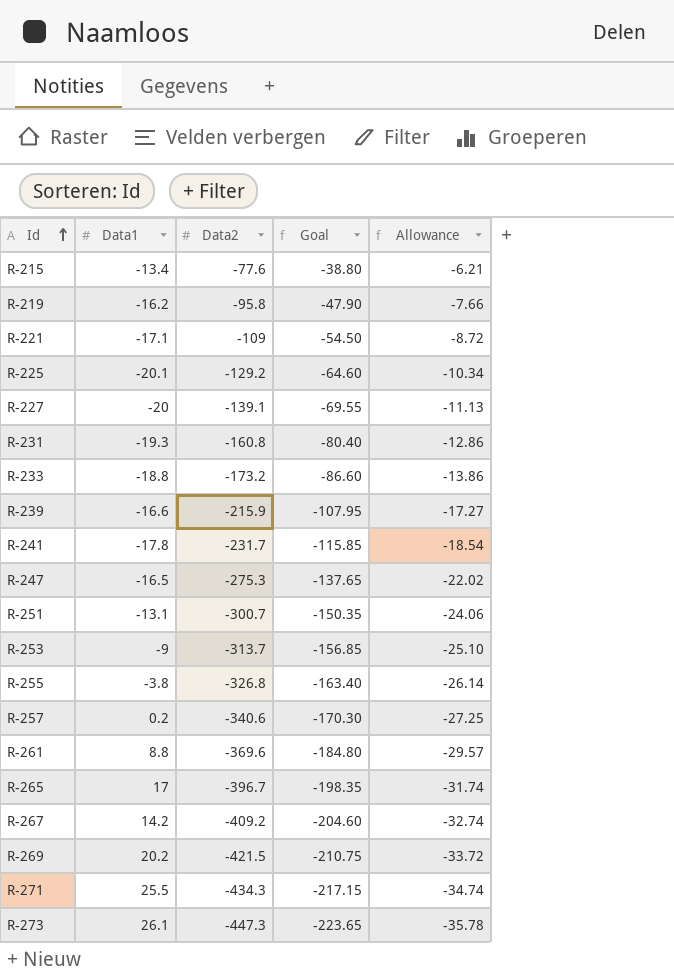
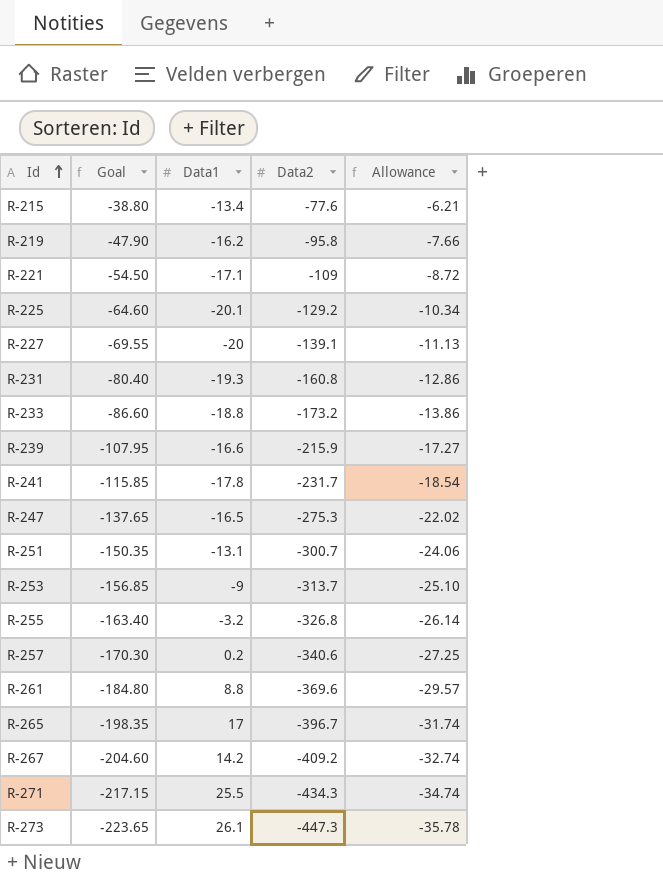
column Goal | position: 4 -> 2
row R-269: 20.2 | -421.5 | -210.75 | -33.72 -> none
R-255 | Data1: -3.8 -> -3.2

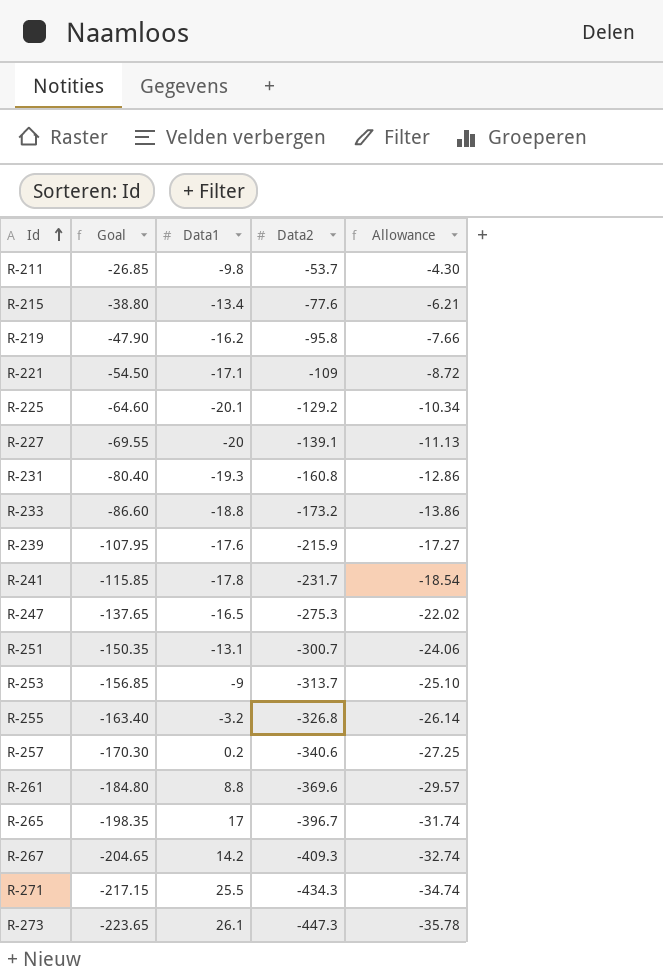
row R-211: none -> -26.85 | -9.8 | -53.7 | -4.30
R-239 | Data1: -16.6 -> -17.6
R-267 | Goal: -204.60 -> -204.65
R-267 | Data2: -409.2 -> -409.3

